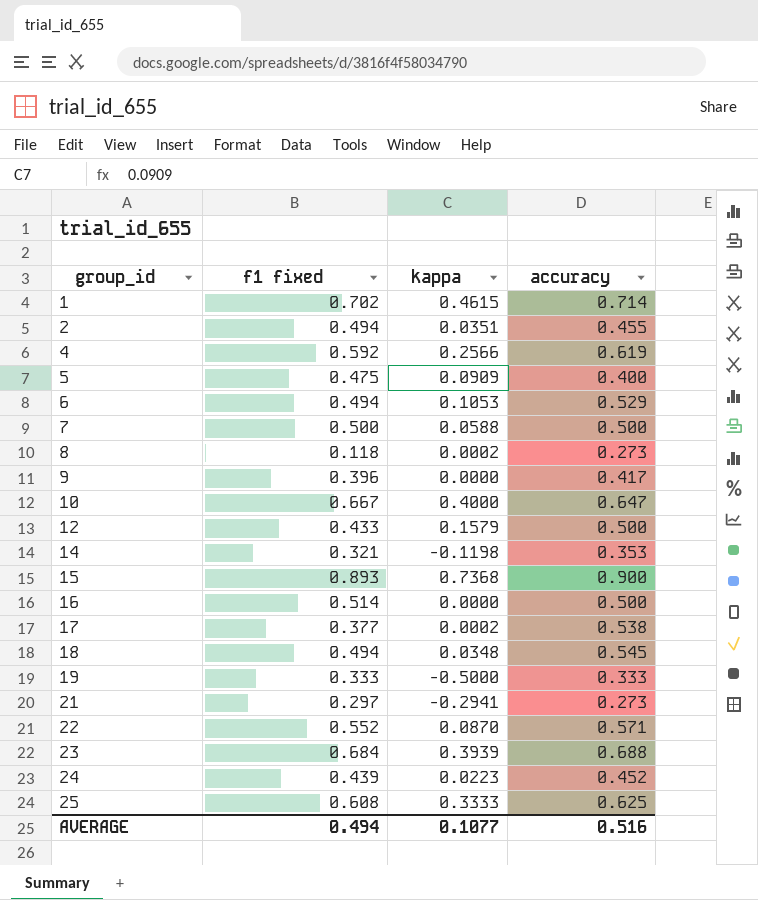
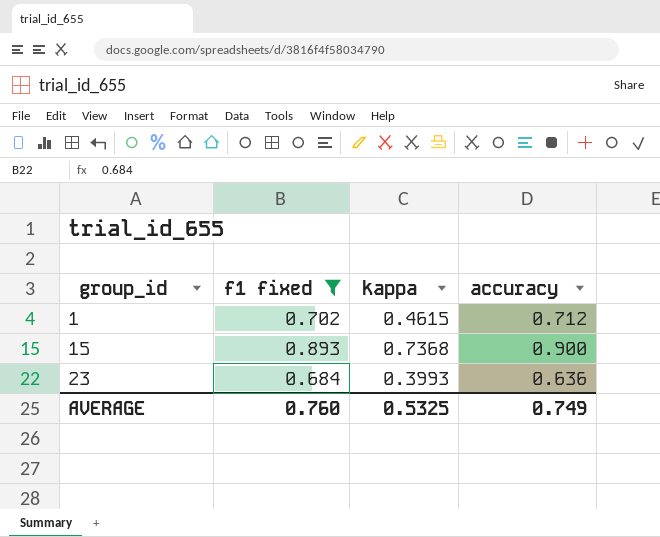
filter: none -> f1 fixed >= 0.684
1 | accuracy: 0.714 -> 0.712
23 | kappa: 0.3939 -> 0.3993
23 | accuracy: 0.688 -> 0.636
AVERAGE | f1 fixed: 0.494 -> 0.760
AVERAGE | kappa: 0.1077 -> 0.5325
AVERAGE | accuracy: 0.516 -> 0.749

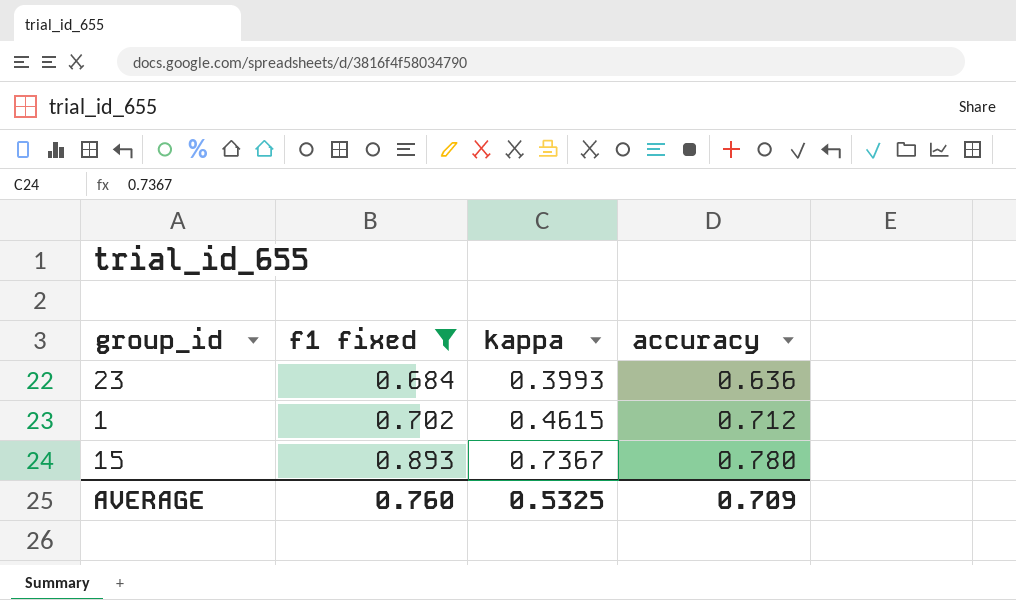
row order: group_id ascending -> f1 fixed ascending
15 | kappa: 0.7368 -> 0.7367
15 | accuracy: 0.900 -> 0.780
AVERAGE | accuracy: 0.749 -> 0.709

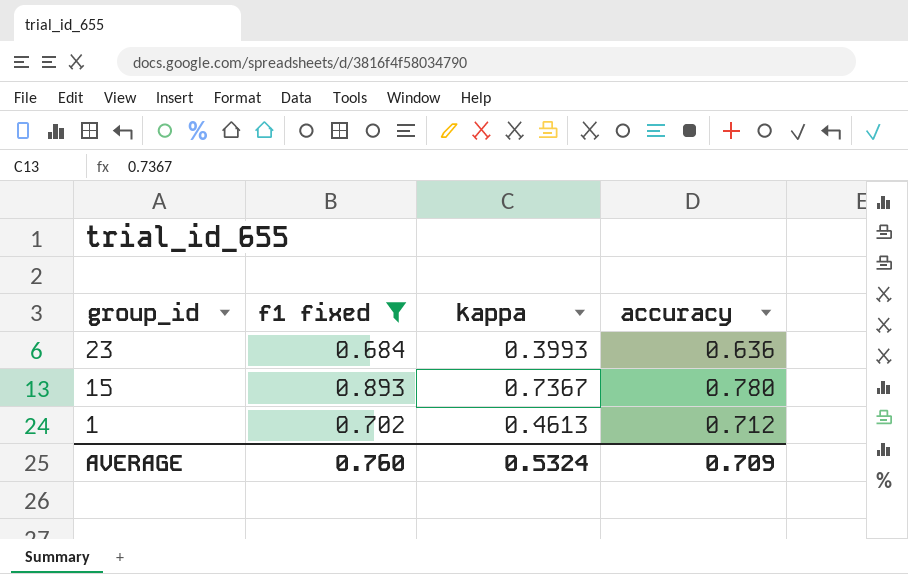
row order: f1 fixed ascending -> group_id descending
1 | kappa: 0.4615 -> 0.4613
AVERAGE | kappa: 0.5325 -> 0.5324

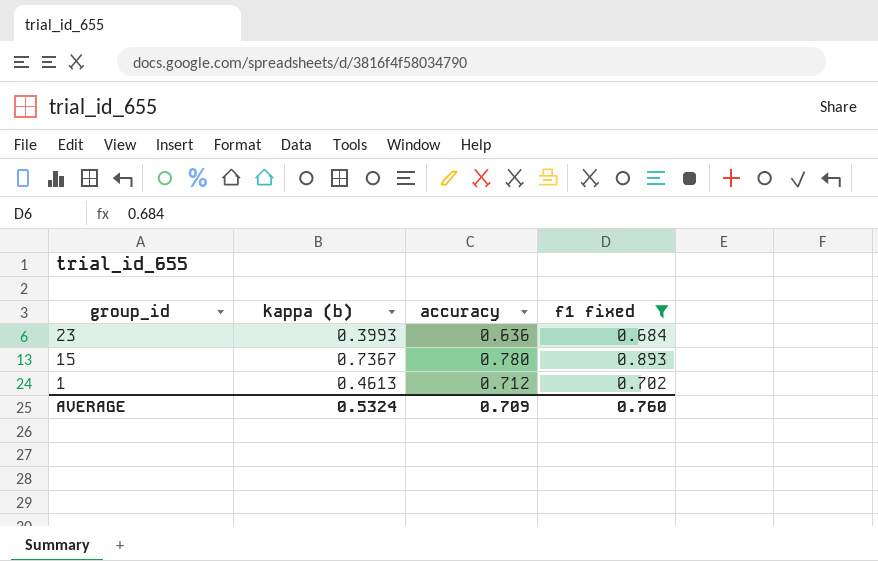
column name: kappa -> kappa (b)
column f1 fixed | position: 2 -> 4

